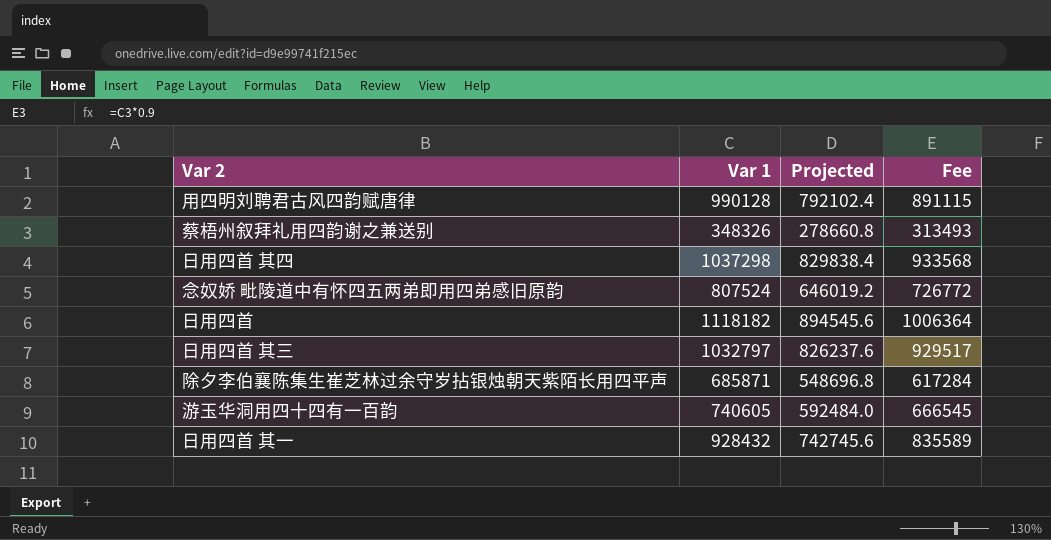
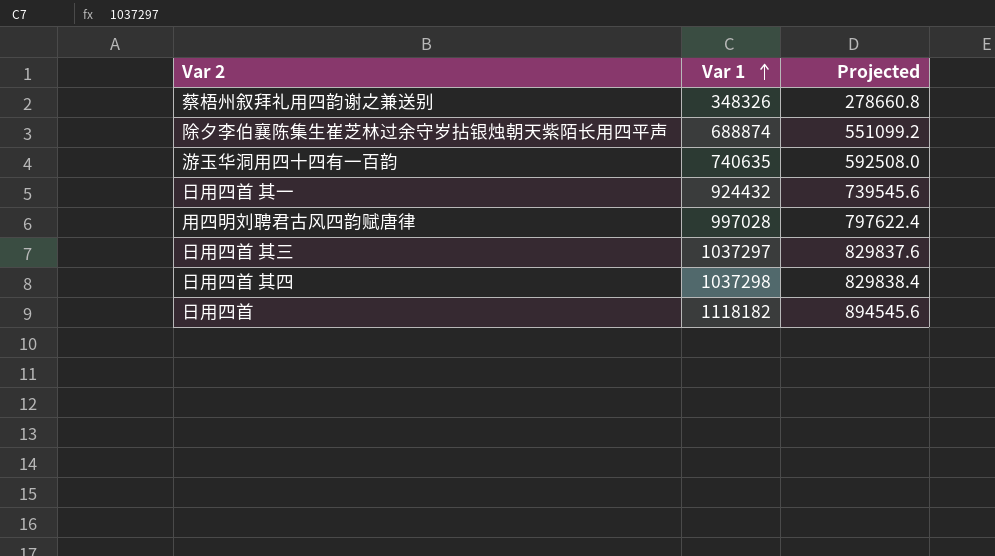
row order: none -> Var 1 ascending
column Fee | formula: [Var 1] * 0.9 -> none
row 念奴娇 毗陵道中有怀四五两弟即用四弟感旧原韵: 807524 | 646019.2 | 726772 -> none
除夕李伯襄陈集生崔芝林过余守岁拈银烛朝天紫陌长用四平声 | Var 1: 685871 -> 688874
除夕李伯襄陈集生崔芝林过余守岁拈银烛朝天紫陌长用四平声 | Projected: 548696.8 -> 551099.2
游玉华洞用四十四有一百韵 | Var 1: 740605 -> 740635
游玉华洞用四十四有一百韵 | Projected: 592484.0 -> 592508.0
日用四首 其一 | Var 1: 928432 -> 924432
日用四首 其一 | Projected: 742745.6 -> 739545.6
用四明刘聘君古风四韵赋唐律 | Var 1: 990128 -> 997028
用四明刘聘君古风四韵赋唐律 | Projected: 792102.4 -> 797622.4
日用四首 其三 | Var 1: 1032797 -> 1037297
日用四首 其三 | Projected: 826237.6 -> 829837.6

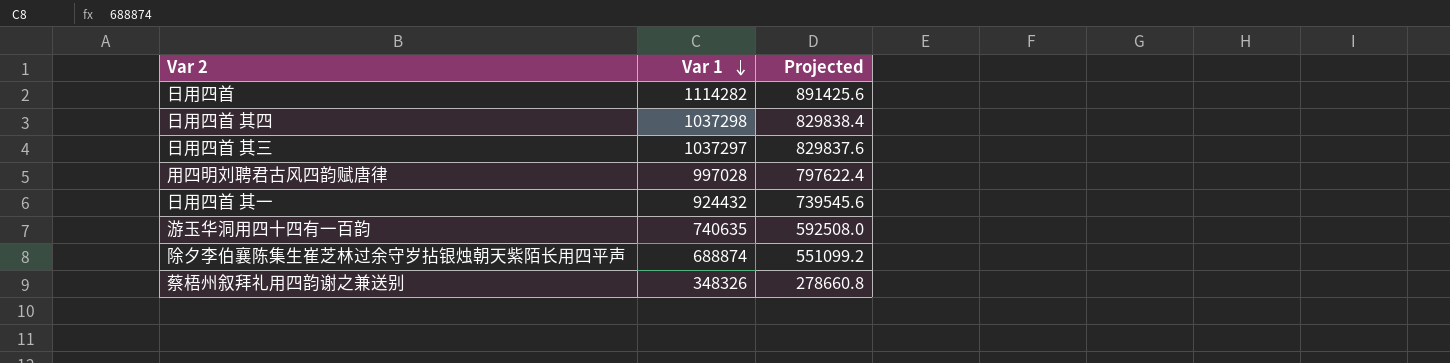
row order: Var 1 ascending -> Var 1 descending
日用四首 | Var 1: 1118182 -> 1114282
日用四首 | Projected: 894545.6 -> 891425.6

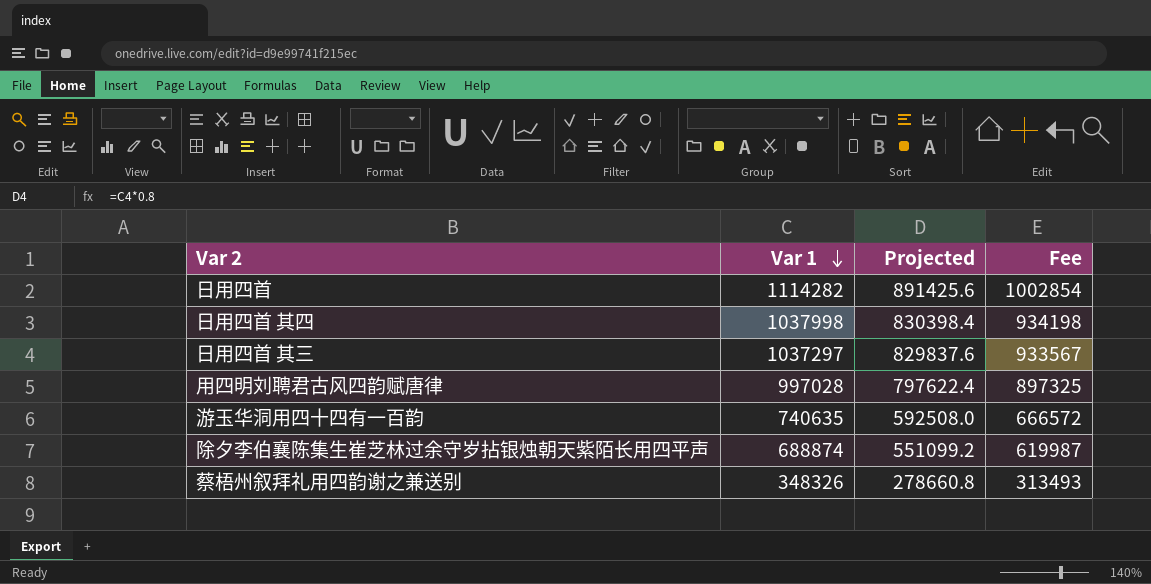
column Fee | formula: none -> [Var 1] * 0.9
row 日用四首 其一: 924432 | 739545.6 -> none
日用四首 其四 | Var 1: 1037298 -> 1037998
日用四首 其四 | Projected: 829838.4 -> 830398.4

